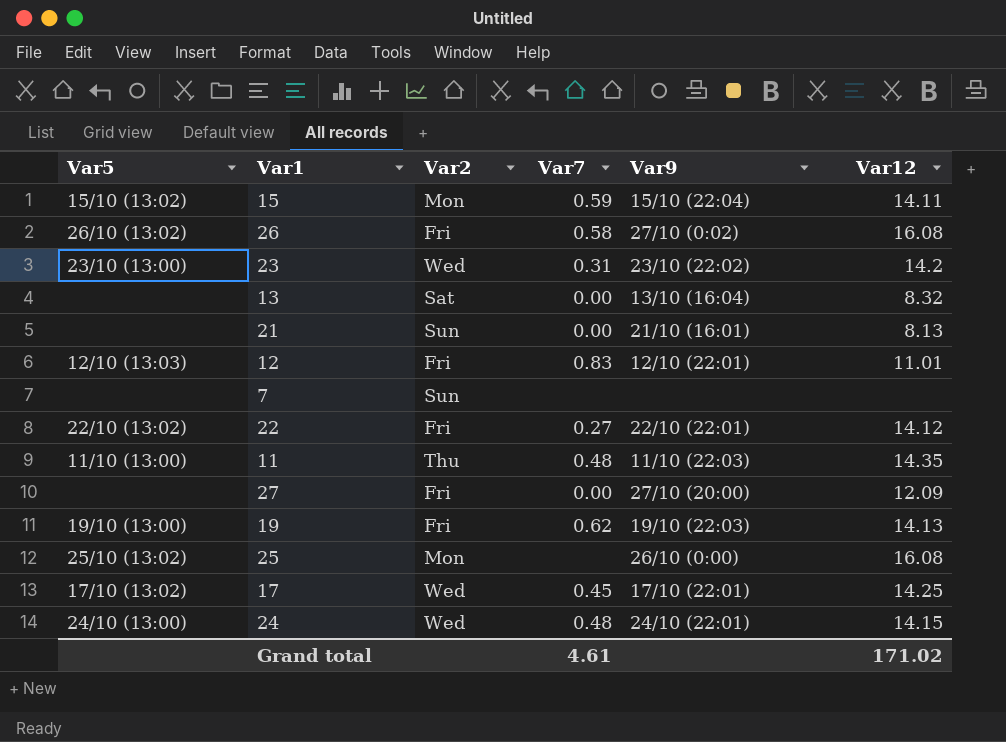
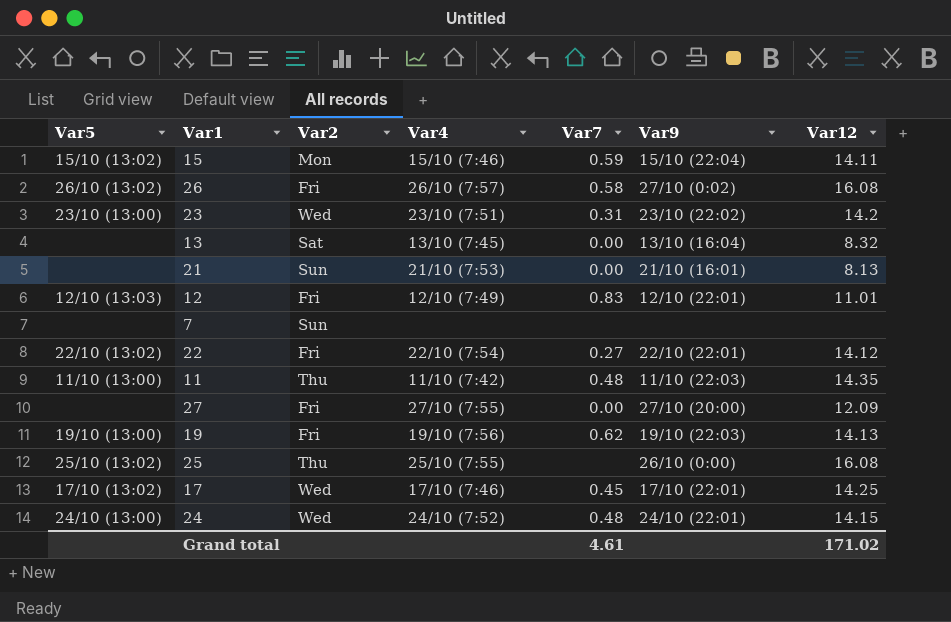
column Var4 | position: none -> 4
25 | Var2: Mon -> Thu

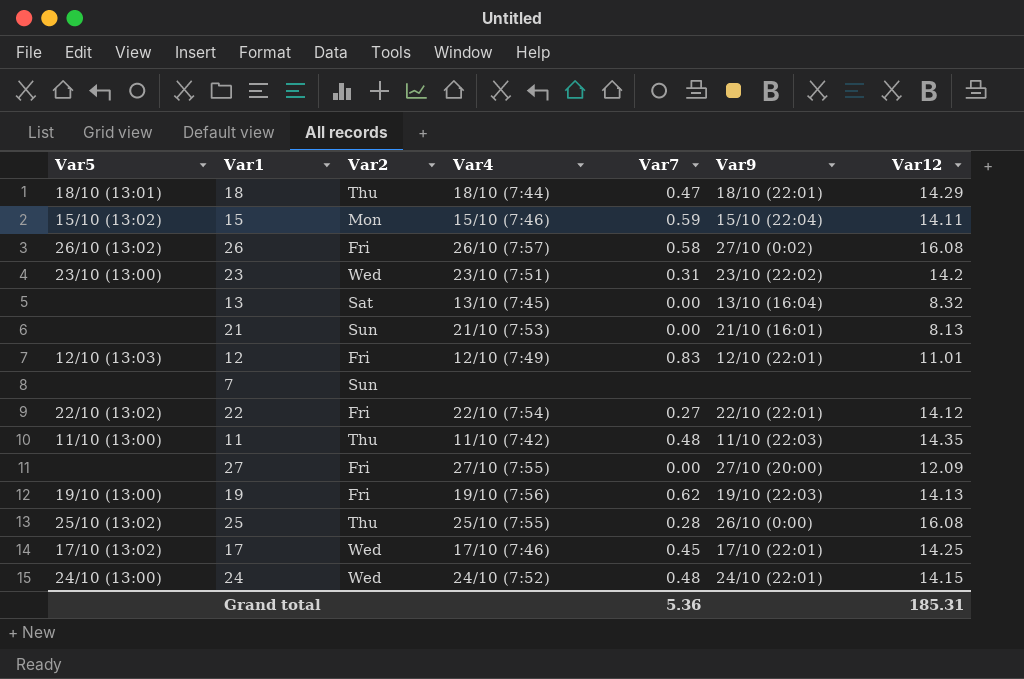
row 18: none -> 18/10 (13:01) | Thu | 18/10 (7:44) | 0.47 | 18/10 (22:01) | 14.29
25 | Var7: none -> 0.28
Grand total | Var7: 4.61 -> 5.36
Grand total | Var12: 171.02 -> 185.31

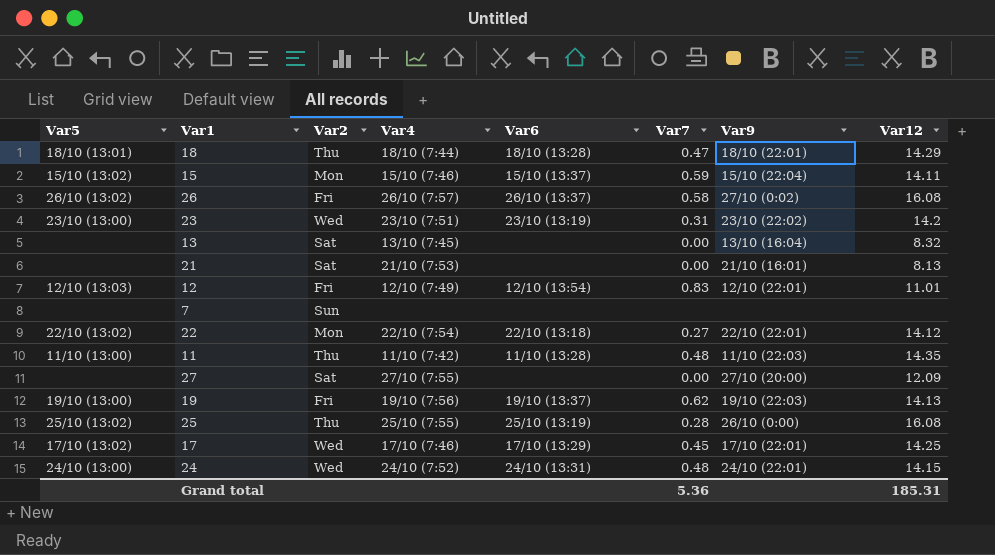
column Var6 | position: none -> 5
21 | Var2: Sun -> Sat
22 | Var2: Fri -> Mon
27 | Var2: Fri -> Sat

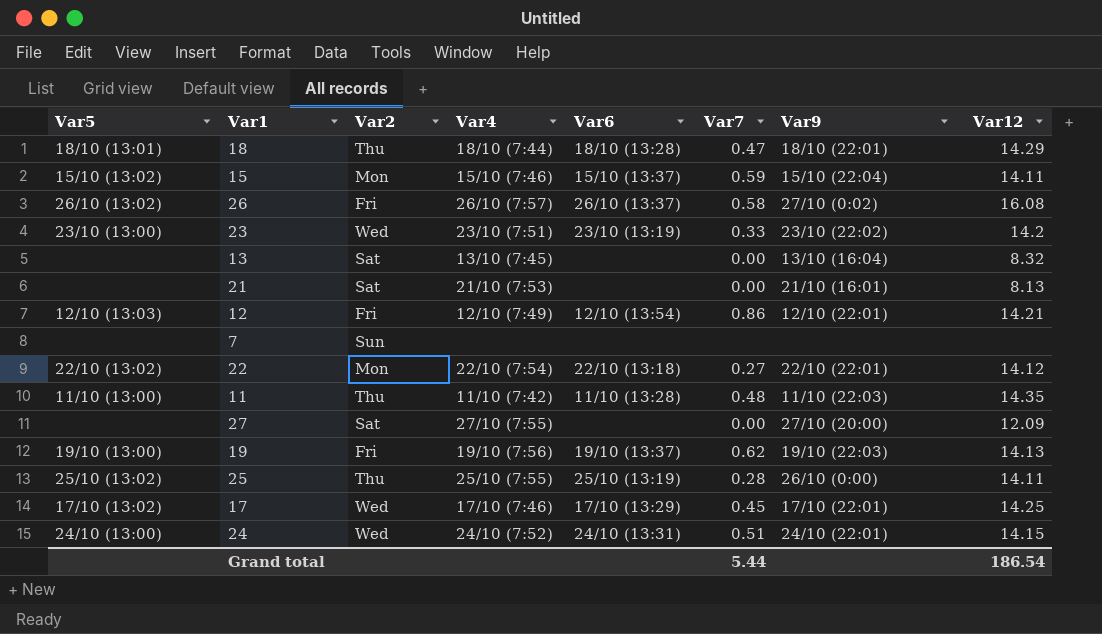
23 | Var7: 0.31 -> 0.33
12 | Var7: 0.83 -> 0.86
12 | Var12: 11.01 -> 14.21
25 | Var12: 16.08 -> 14.11
24 | Var7: 0.48 -> 0.51
Grand total | Var7: 5.36 -> 5.44
Grand total | Var12: 185.31 -> 186.54

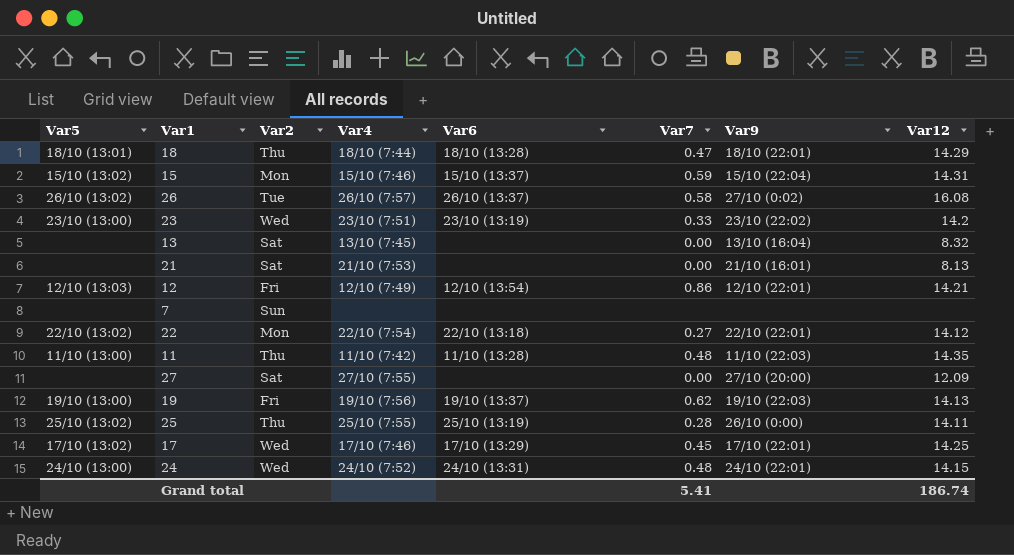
15 | Var12: 14.11 -> 14.31
26 | Var2: Fri -> Tue
24 | Var7: 0.51 -> 0.48
Grand total | Var7: 5.44 -> 5.41
Grand total | Var12: 186.54 -> 186.74

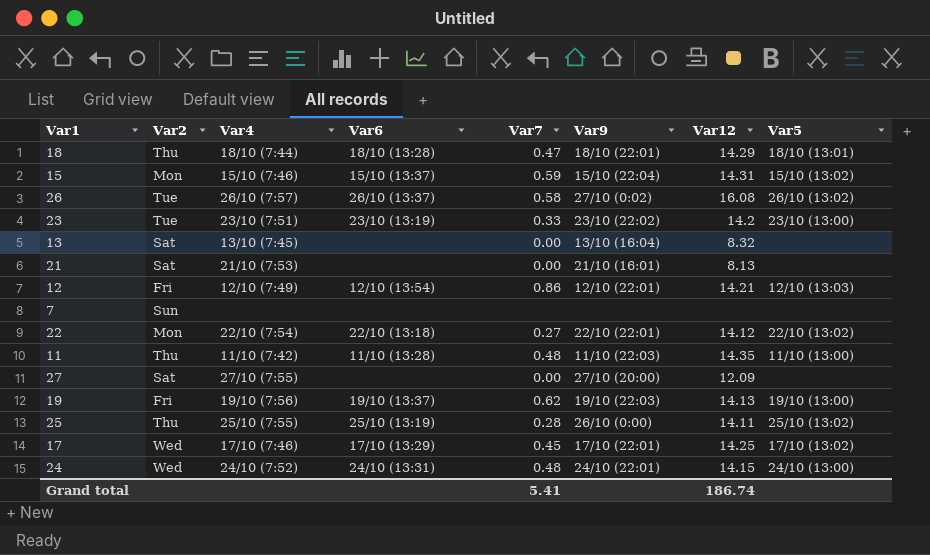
column Var5 | position: 1 -> 8
23 | Var2: Wed -> Tue

